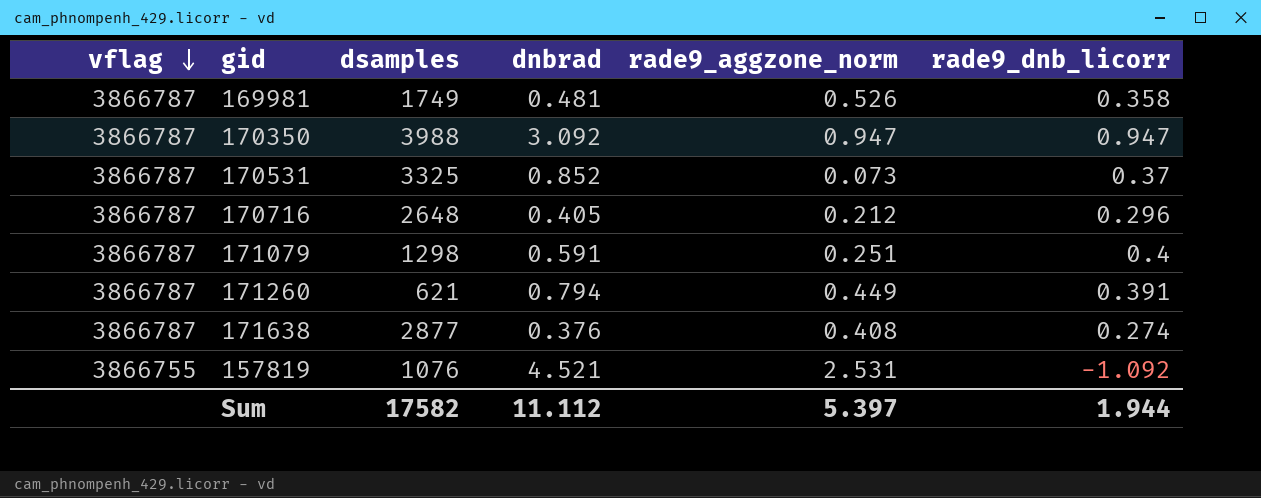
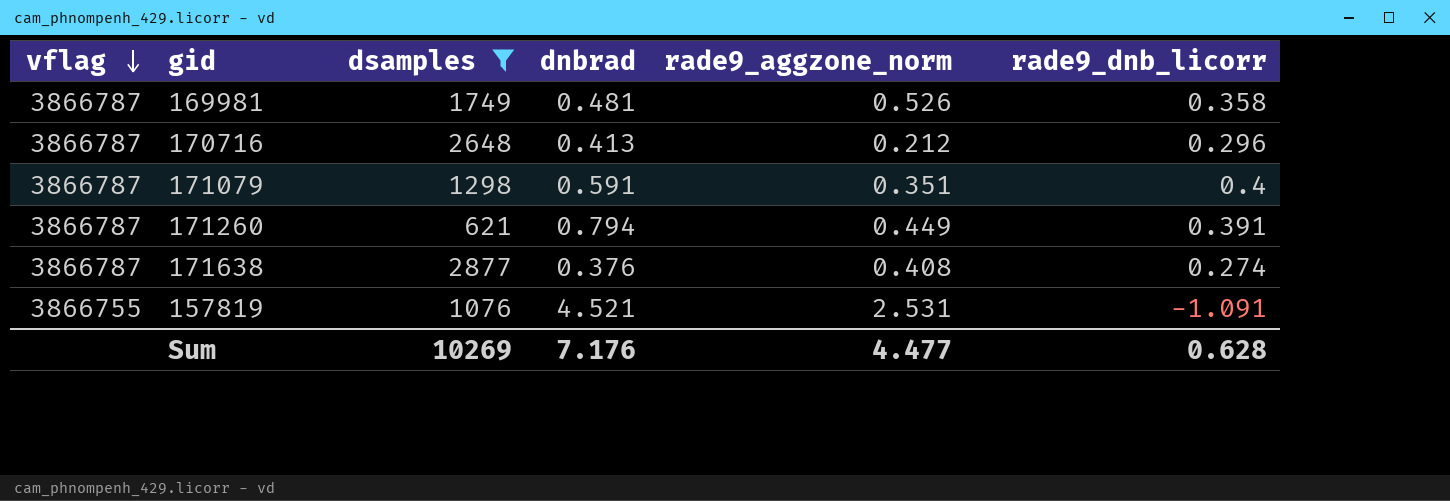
filter: none -> dsamples <= 2877
170716 | dnbrad: 0.405 -> 0.413
171079 | rade9_aggzone_norm: 0.251 -> 0.351
157819 | rade9_dnb_licorr: -1.092 -> -1.091
Sum | dsamples: 17582 -> 10269
Sum | dnbrad: 11.112 -> 7.176
Sum | rade9_aggzone_norm: 5.397 -> 4.477
Sum | rade9_dnb_licorr: 1.944 -> 0.628

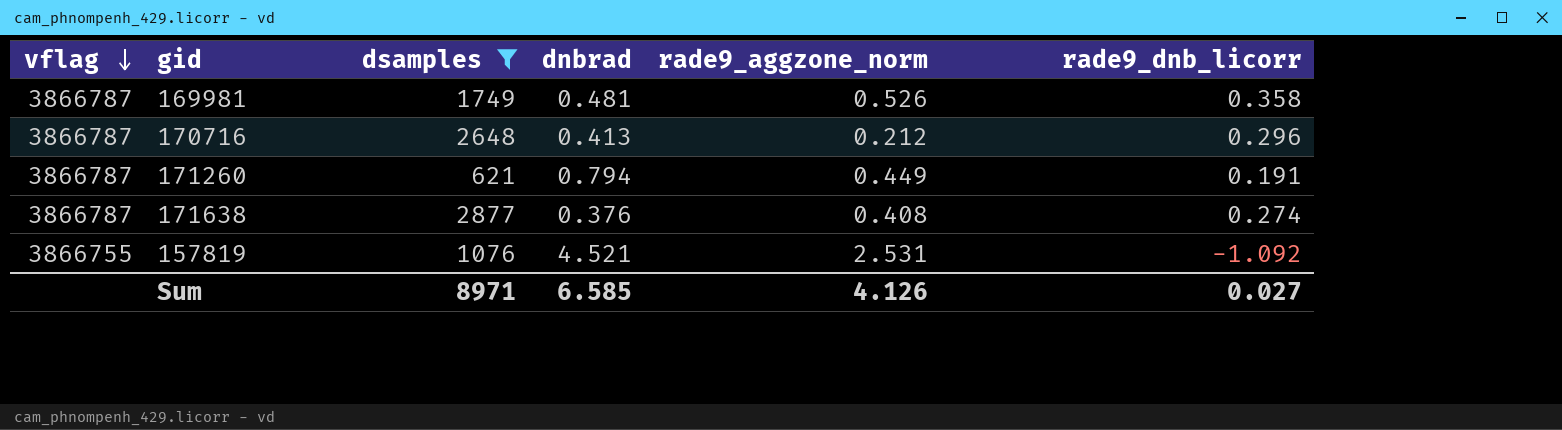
row 171079: 3866787 | 1298 | 0.591 | 0.351 | 0.4 -> none
171260 | rade9_dnb_licorr: 0.391 -> 0.191
157819 | rade9_dnb_licorr: -1.091 -> -1.092
Sum | dsamples: 10269 -> 8971
Sum | dnbrad: 7.176 -> 6.585
Sum | rade9_aggzone_norm: 4.477 -> 4.126
Sum | rade9_dnb_licorr: 0.628 -> 0.027

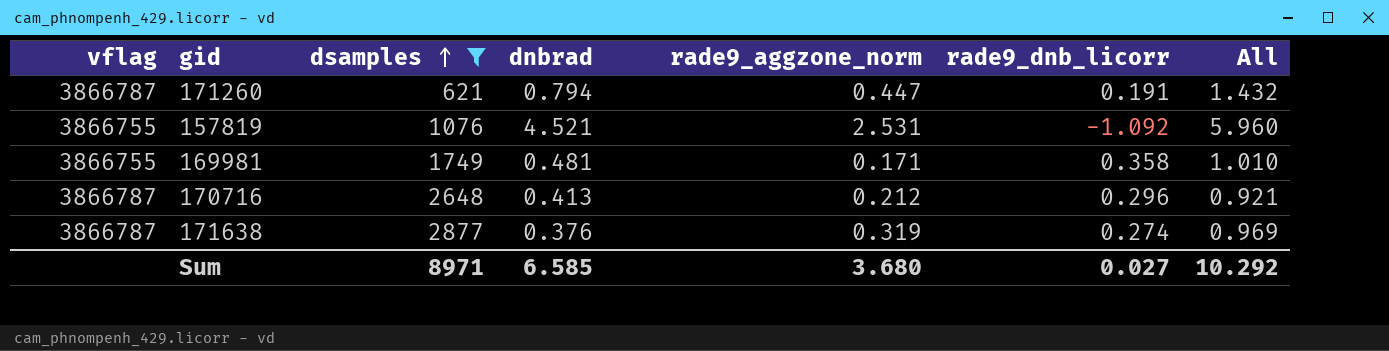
row order: vflag descending -> dsamples ascending
column All | formula: none -> [dnbrad] + [rade9_aggzone_norm] + [rade9_dnb_licorr]
171260 | rade9_aggzone_norm: 0.449 -> 0.447
169981 | vflag: 3866787 -> 3866755
169981 | rade9_aggzone_norm: 0.526 -> 0.171
171638 | rade9_aggzone_norm: 0.408 -> 0.319
Sum | rade9_aggzone_norm: 4.126 -> 3.680

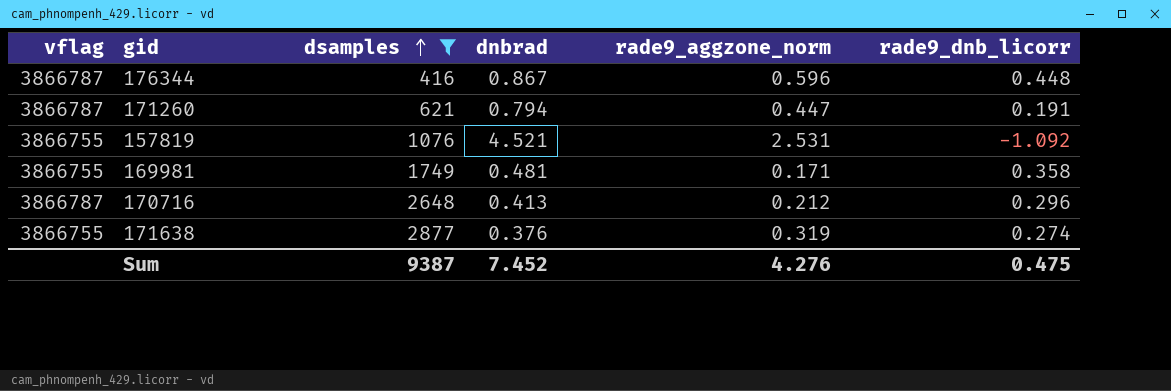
column All | formula: [dnbrad] + [rade9_aggzone_norm] + [rade9_dnb_licorr] -> none
row 176344: none -> 3866787 | 416 | 0.867 | 0.596 | 0.448
171638 | vflag: 3866787 -> 3866755
Sum | dsamples: 8971 -> 9387
Sum | dnbrad: 6.585 -> 7.452
Sum | rade9_aggzone_norm: 3.680 -> 4.276
Sum | rade9_dnb_licorr: 0.027 -> 0.475

